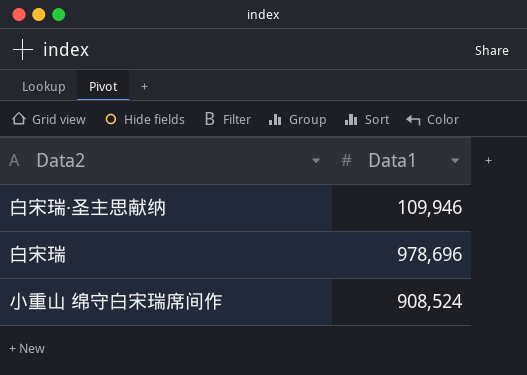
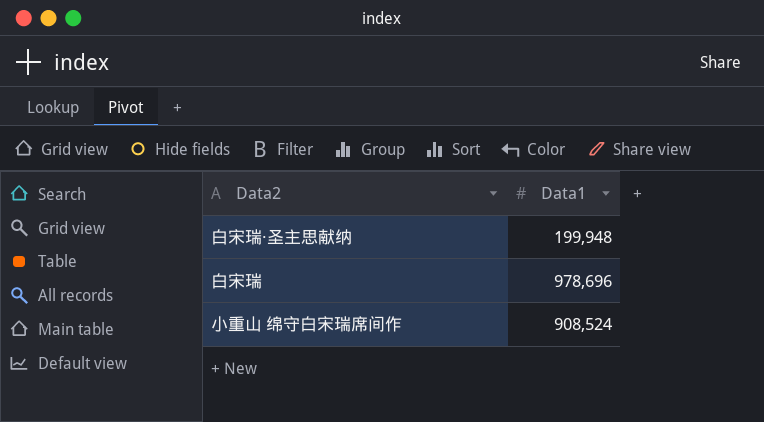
白宋瑞·圣主思献纳 | Data1: 109,946 -> 199,948

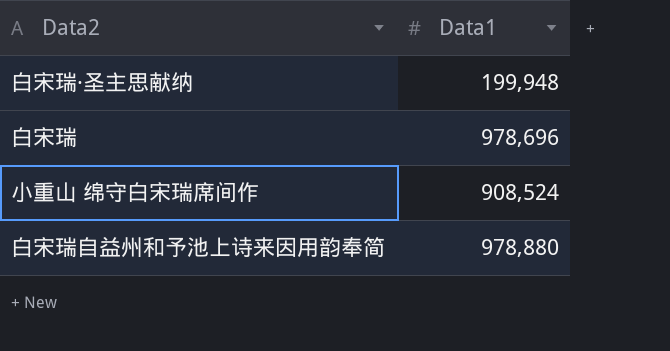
row 白宋瑞自益州和予池上诗来因用韵奉简: none -> 978,880

